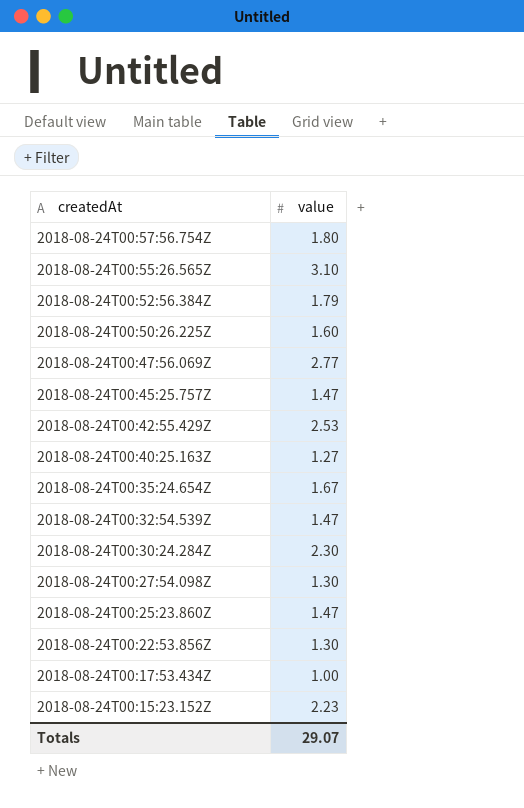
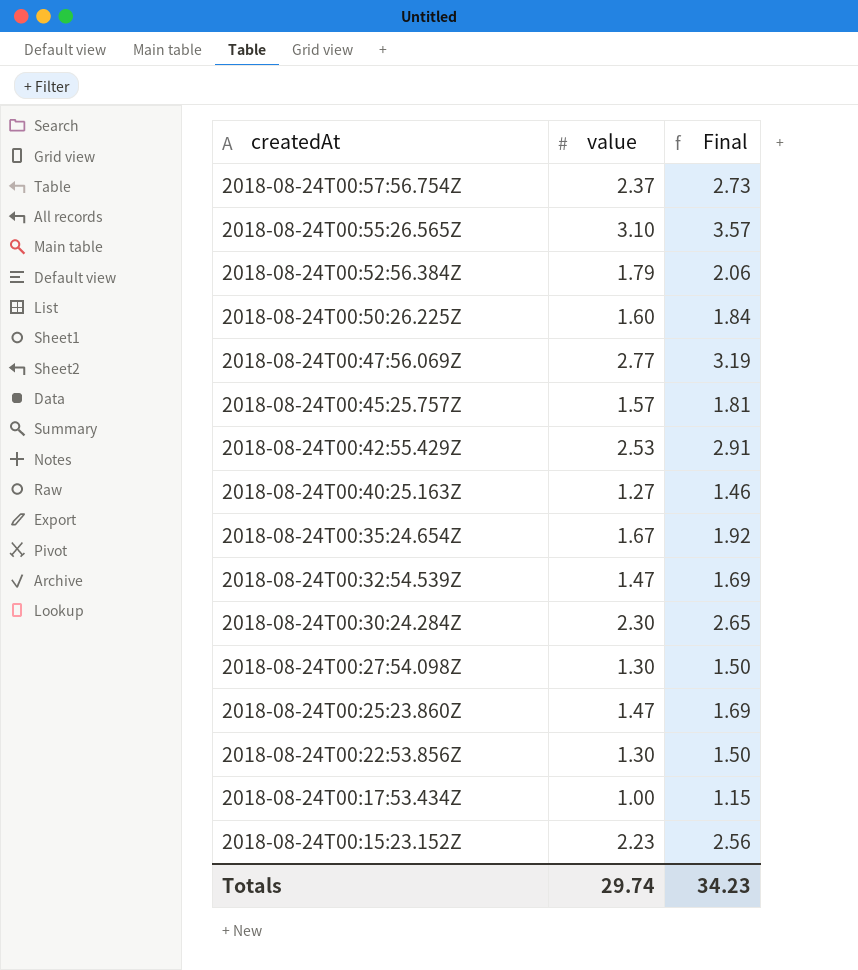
column Final | formula: none -> [value] * 1.15
2018-08-24T00:57:56.754Z | value: 1.80 -> 2.37
2018-08-24T00:45:25.757Z | value: 1.47 -> 1.57
Totals | value: 29.07 -> 29.74

